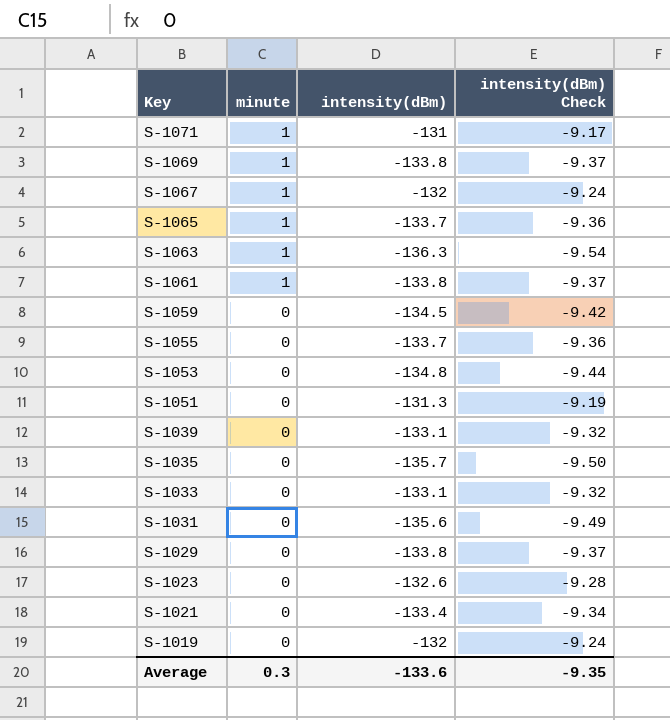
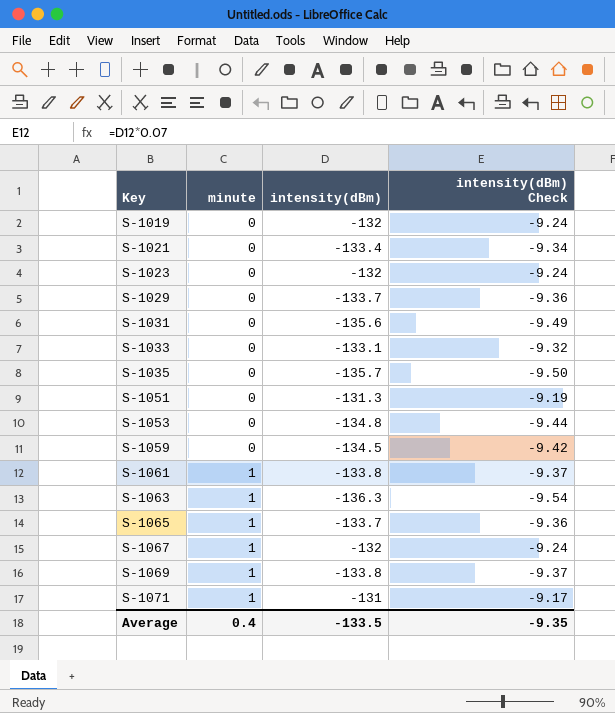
row order: Key descending -> Key ascending
row S-1055: 0 | -133.7 | -9.36 -> none
row S-1039: 0 | -133.1 | -9.32 -> none
S-1023 | intensity(dBm): -132.6 -> -132
S-1023 | intensity(dBm) Check: -9.28 -> -9.24
S-1029 | intensity(dBm): -133.8 -> -133.7
S-1029 | intensity(dBm) Check: -9.37 -> -9.36
Average | minute: 0.3 -> 0.4
Average | intensity(dBm): -133.6 -> -133.5

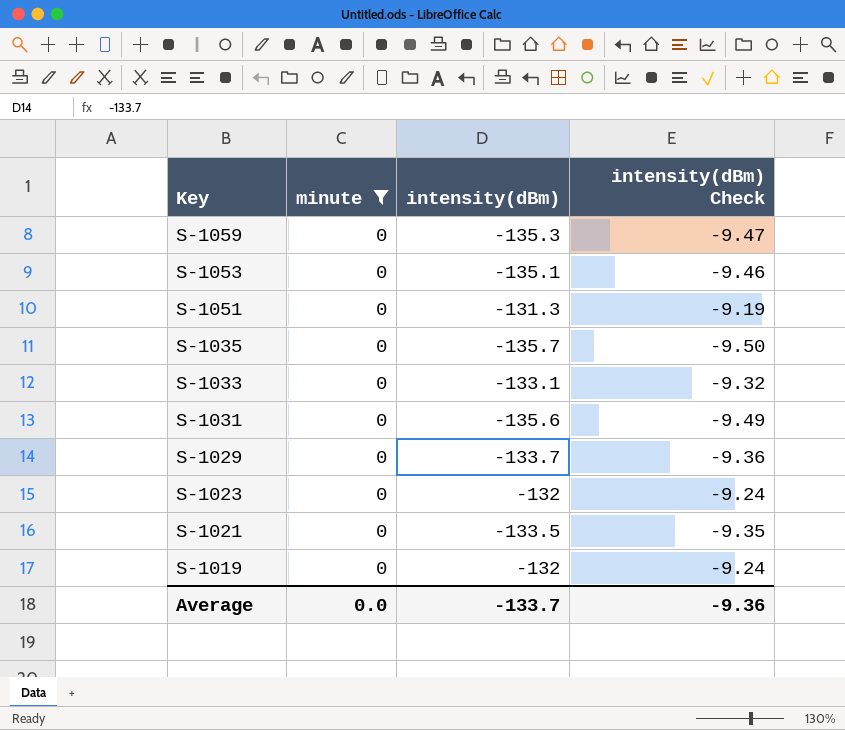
filter: none -> minute = 0
row order: Key ascending -> Key descending
S-1059 | intensity(dBm): -134.5 -> -135.3
S-1059 | intensity(dBm) Check: -9.42 -> -9.47
S-1053 | intensity(dBm): -134.8 -> -135.1
S-1053 | intensity(dBm) Check: -9.44 -> -9.46
S-1021 | intensity(dBm): -133.4 -> -133.5
S-1021 | intensity(dBm) Check: -9.34 -> -9.35
Average | minute: 0.4 -> 0.0
Average | intensity(dBm): -133.5 -> -133.7
Average | intensity(dBm) Check: -9.35 -> -9.36

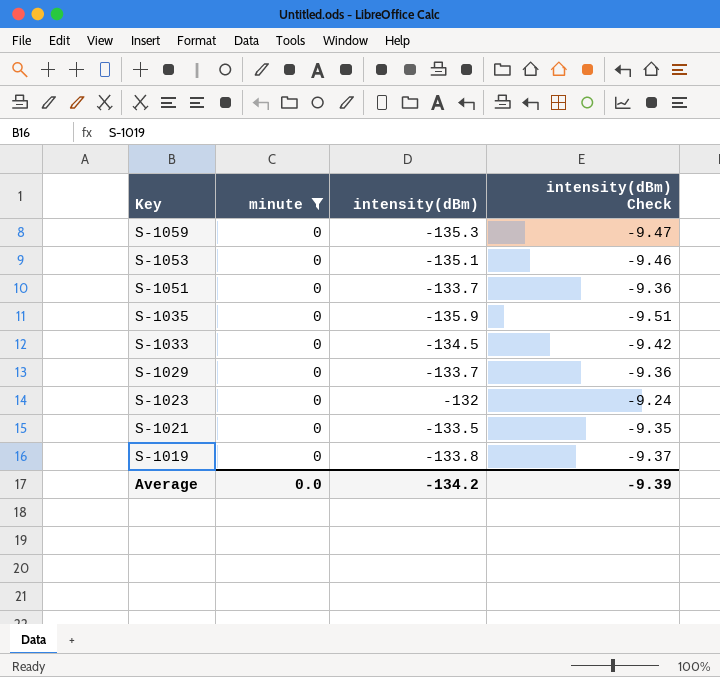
row S-1031: 0 | -135.6 | -9.49 -> none
S-1051 | intensity(dBm): -131.3 -> -133.7
S-1051 | intensity(dBm) Check: -9.19 -> -9.36
S-1035 | intensity(dBm): -135.7 -> -135.9
S-1035 | intensity(dBm) Check: -9.50 -> -9.51
S-1033 | intensity(dBm): -133.1 -> -134.5
S-1033 | intensity(dBm) Check: -9.32 -> -9.42
S-1019 | intensity(dBm): -132 -> -133.8
S-1019 | intensity(dBm) Check: -9.24 -> -9.37
Average | intensity(dBm): -133.7 -> -134.2
Average | intensity(dBm) Check: -9.36 -> -9.39

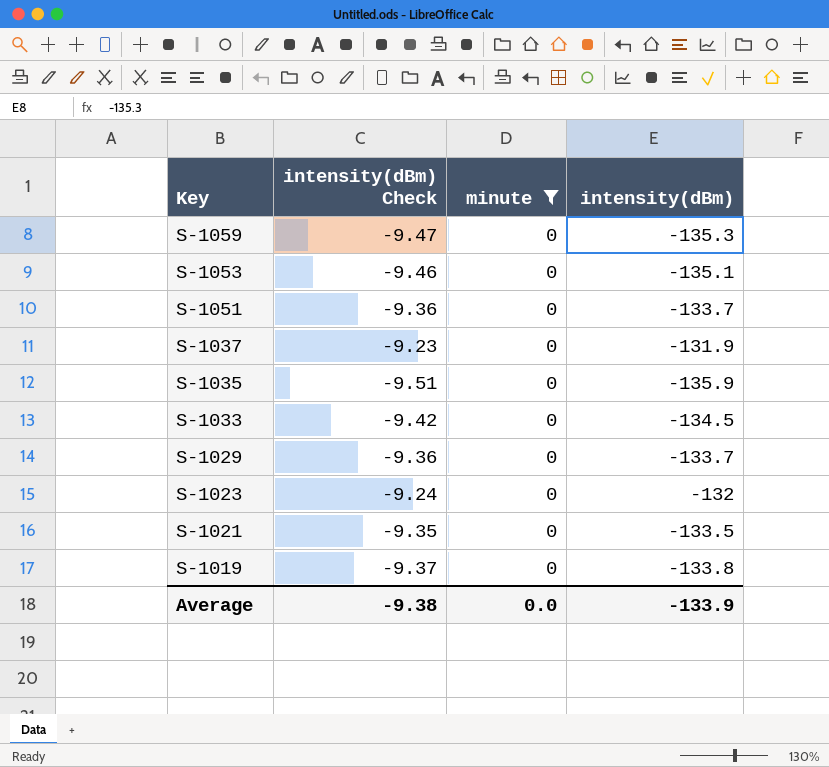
column intensity(dBm) Check | position: 4 -> 2
row S-1037: none -> -9.23 | 0 | -131.9
Average | intensity(dBm) Check: -9.39 -> -9.38
Average | intensity(dBm): -134.2 -> -133.9

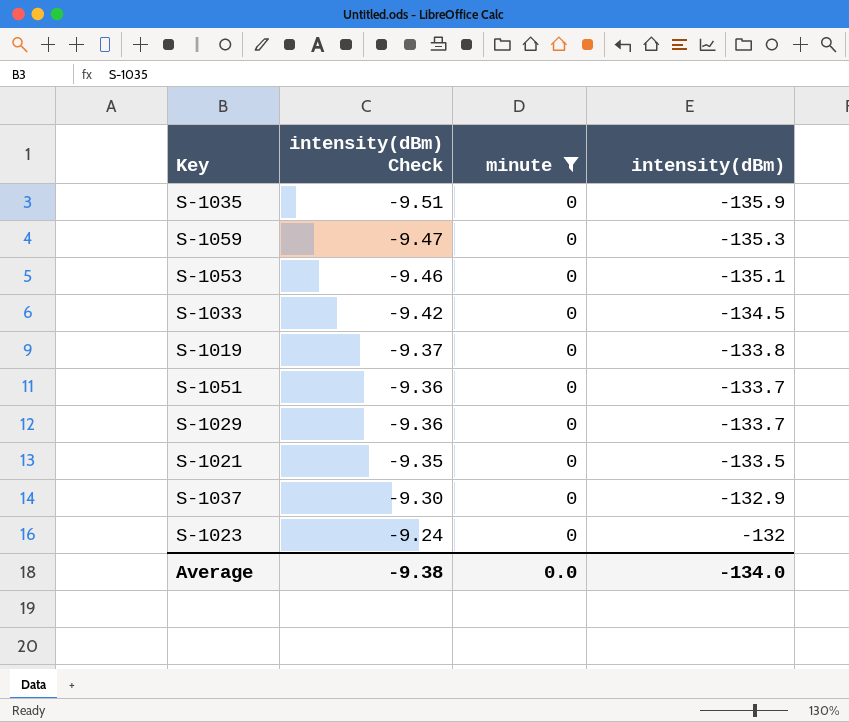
row order: Key descending -> intensity(dBm) Check ascending
S-1037 | intensity(dBm) Check: -9.23 -> -9.30
S-1037 | intensity(dBm): -131.9 -> -132.9
Average | intensity(dBm): -133.9 -> -134.0

